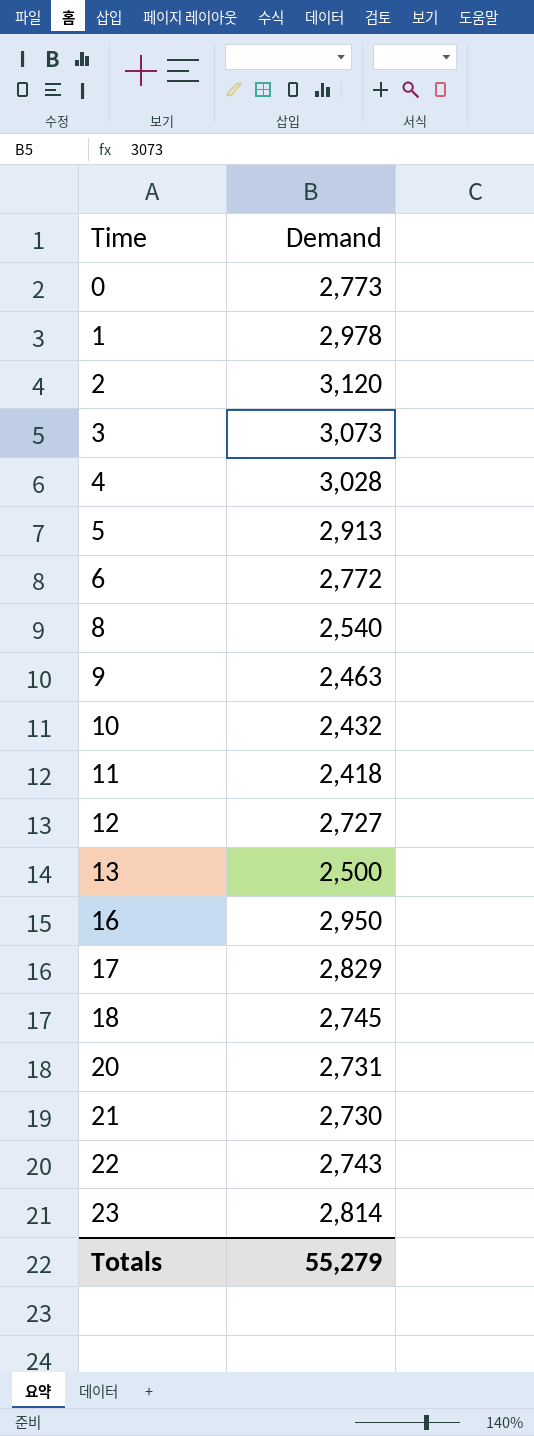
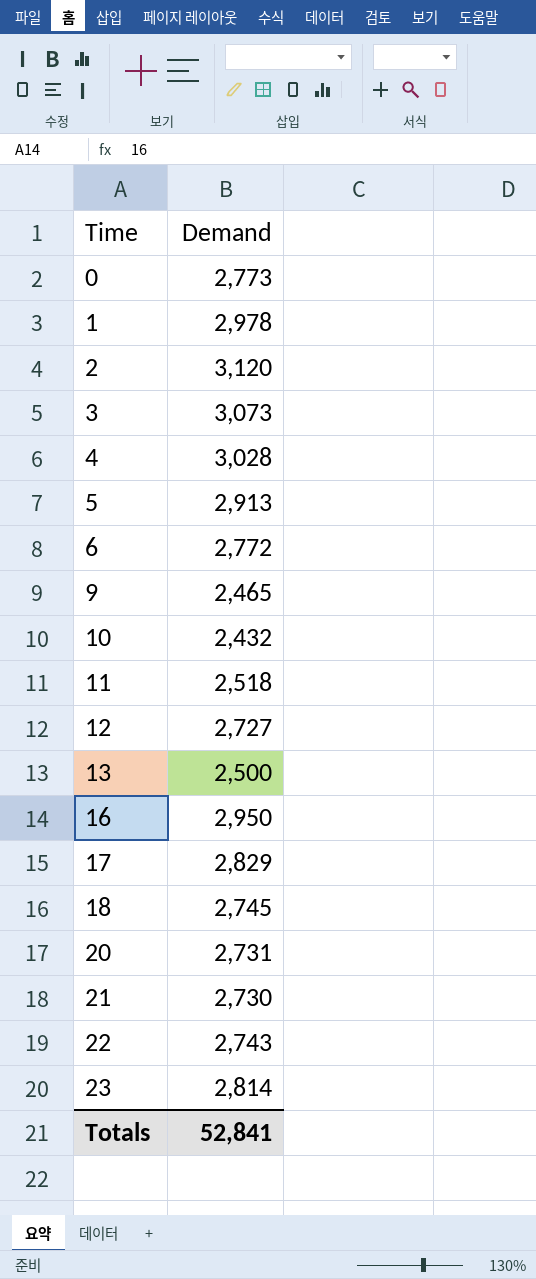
row 8: 2,540 -> none
9 | Demand: 2,463 -> 2,465
11 | Demand: 2,418 -> 2,518
Totals | Demand: 55,279 -> 52,841

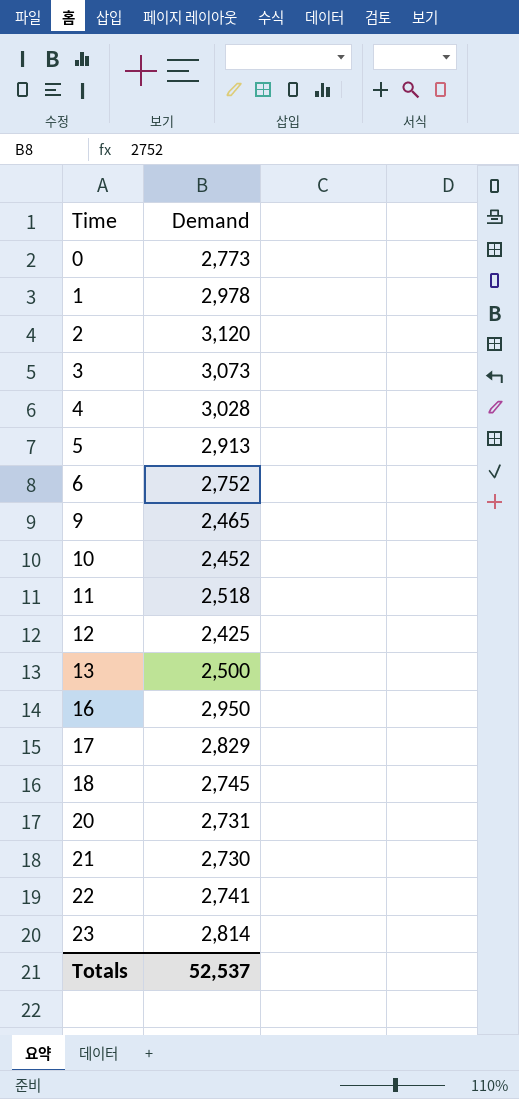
6 | Demand: 2,772 -> 2,752
10 | Demand: 2,432 -> 2,452
12 | Demand: 2,727 -> 2,425
22 | Demand: 2,743 -> 2,741
Totals | Demand: 52,841 -> 52,537

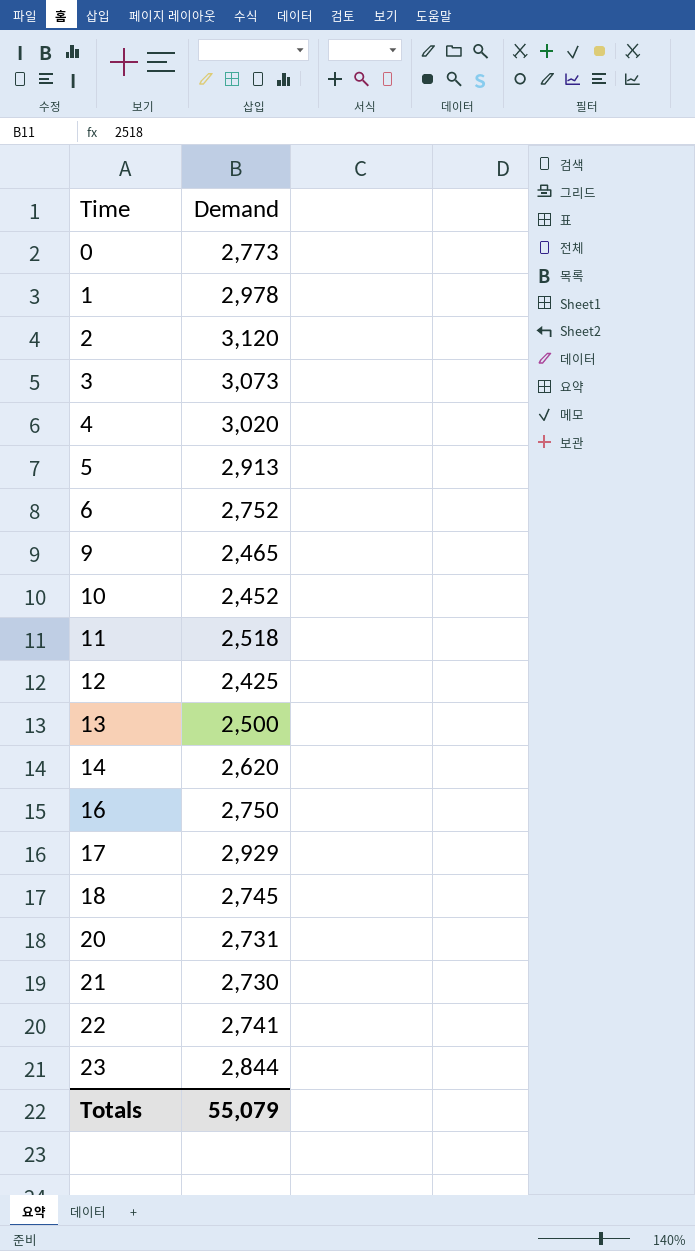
4 | Demand: 3,028 -> 3,020
row 14: none -> 2,620
16 | Demand: 2,950 -> 2,750
17 | Demand: 2,829 -> 2,929
23 | Demand: 2,814 -> 2,844
Totals | Demand: 52,537 -> 55,079

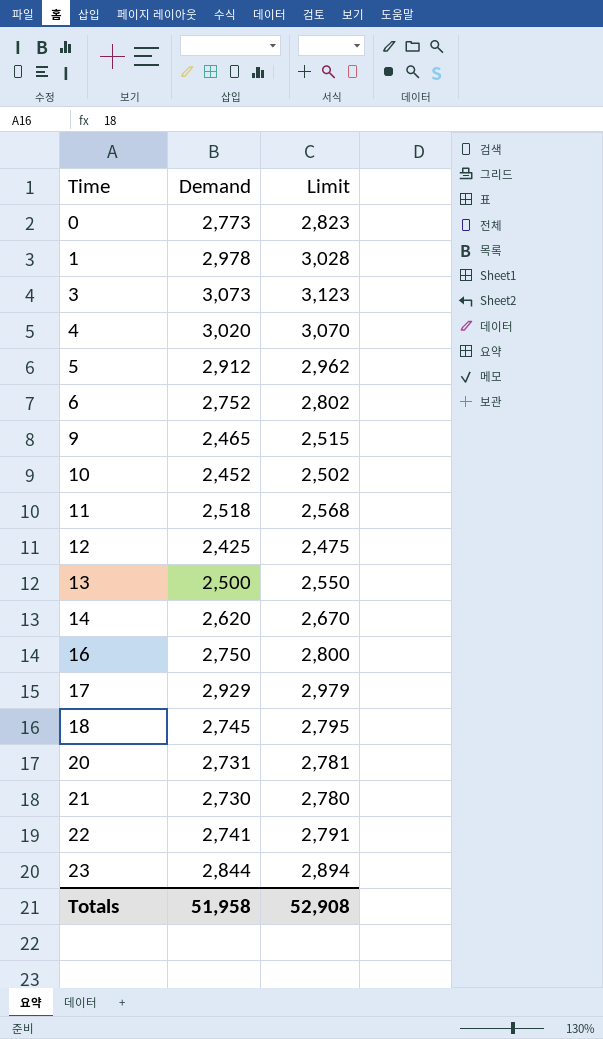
column Limit | formula: none -> [Demand] + 50
row 2: 3,120 -> none
5 | Demand: 2,913 -> 2,912
Totals | Demand: 55,079 -> 51,958

